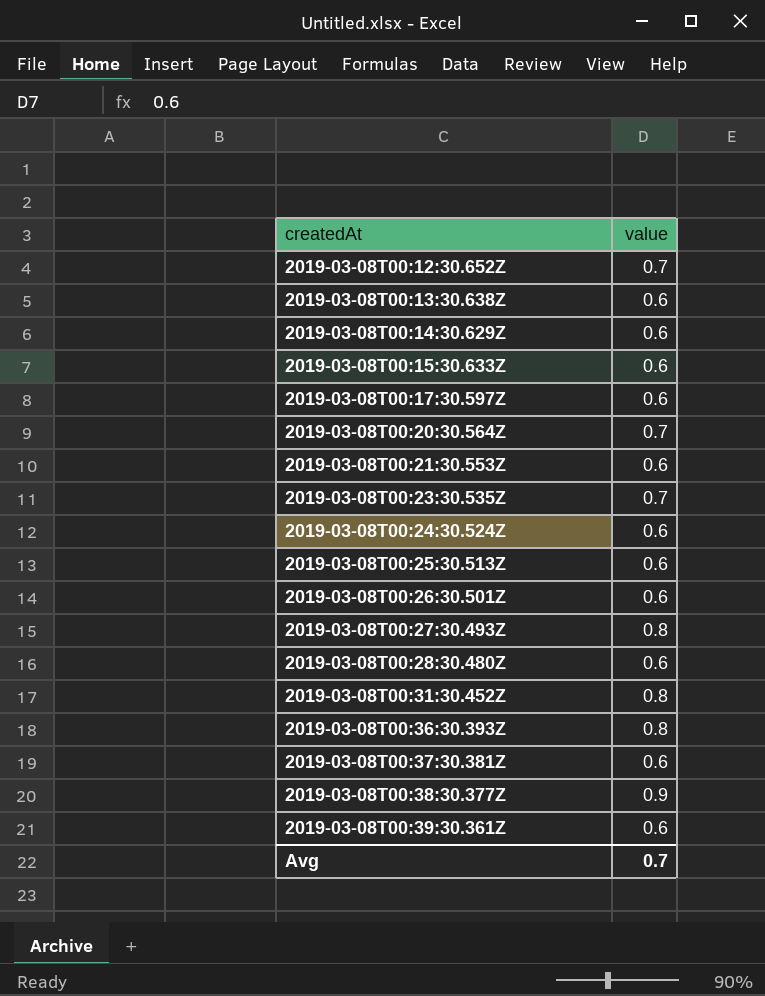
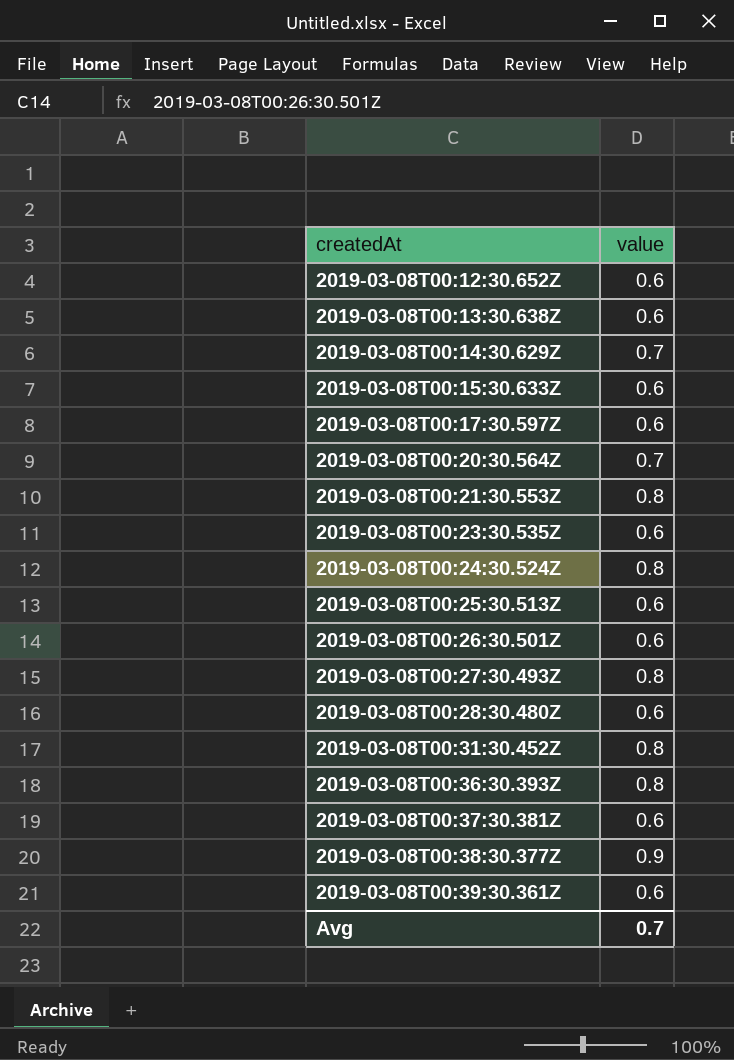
2019-03-08T00:12:30.652Z | value: 0.7 -> 0.6
2019-03-08T00:14:30.629Z | value: 0.6 -> 0.7
2019-03-08T00:21:30.553Z | value: 0.6 -> 0.8
2019-03-08T00:23:30.535Z | value: 0.7 -> 0.6
2019-03-08T00:24:30.524Z | value: 0.6 -> 0.8

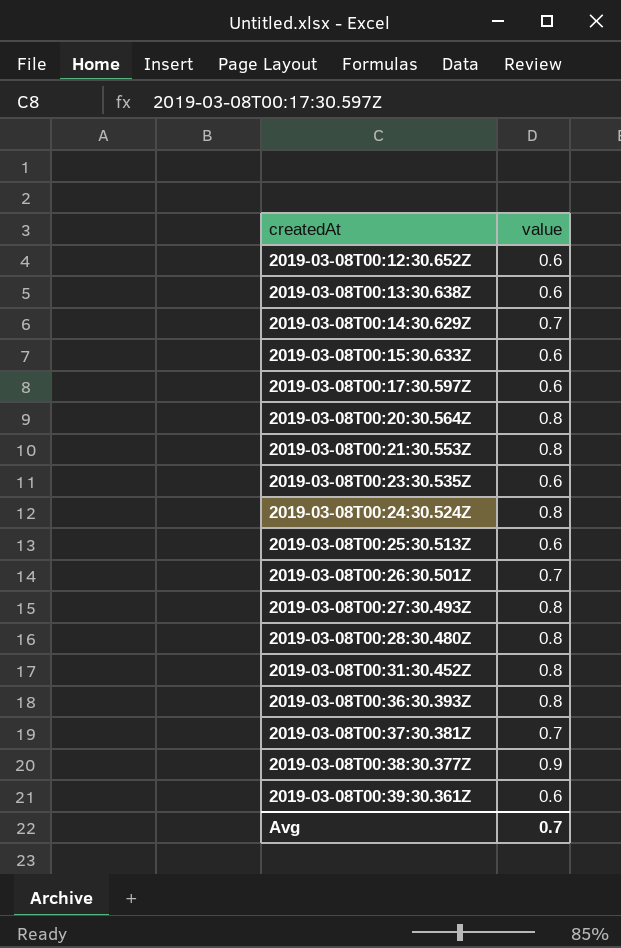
2019-03-08T00:20:30.564Z | value: 0.7 -> 0.8
2019-03-08T00:26:30.501Z | value: 0.6 -> 0.7
2019-03-08T00:28:30.480Z | value: 0.6 -> 0.8
2019-03-08T00:37:30.381Z | value: 0.6 -> 0.7

